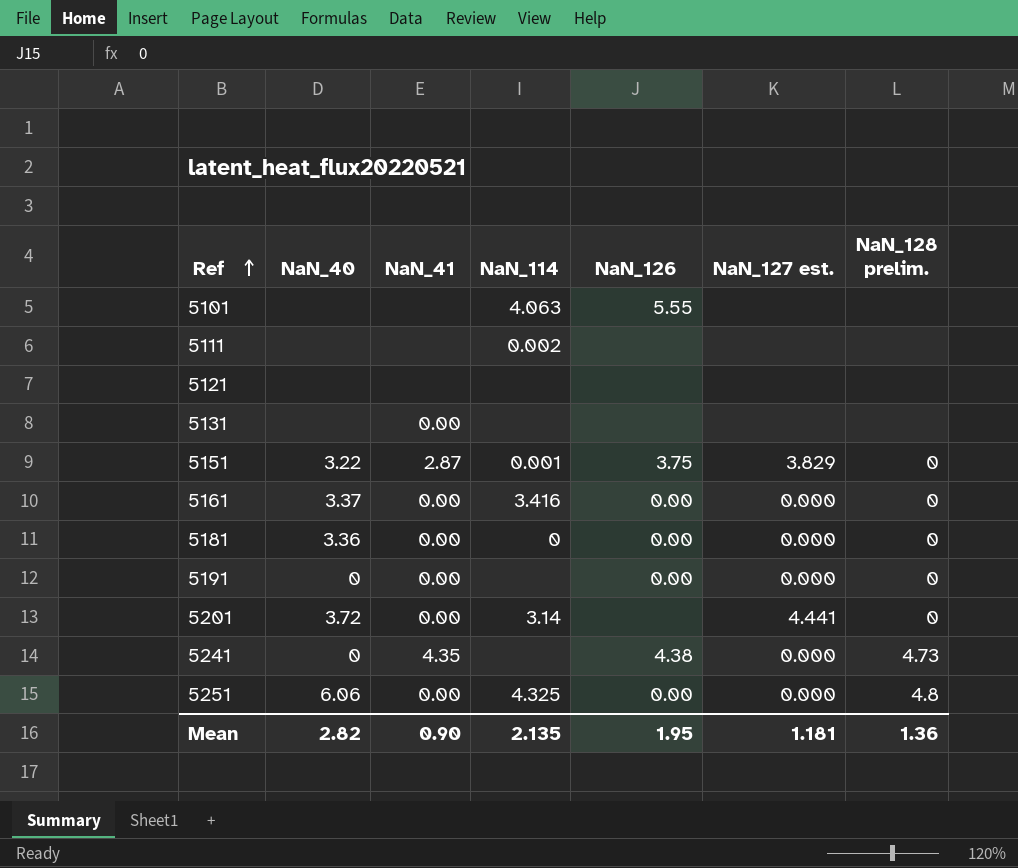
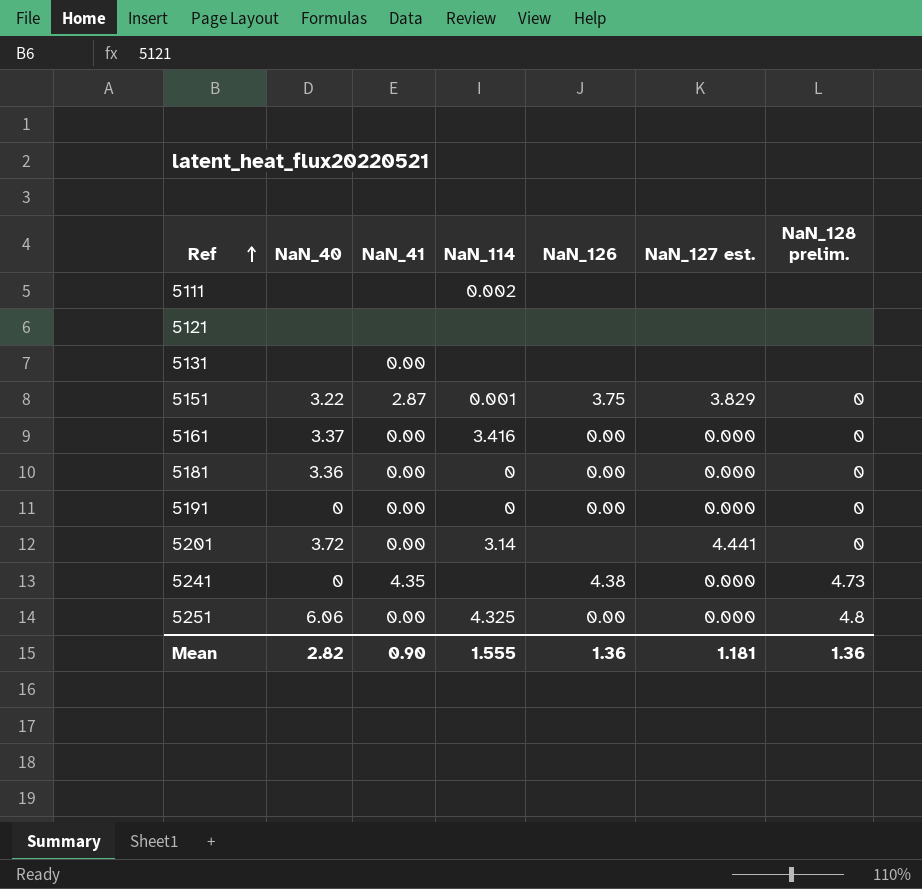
row 5101: none | none | 4.063 | 5.55 | none | none -> none
5191 | NaN_114: none -> 0
Mean | NaN_114: 2.135 -> 1.555
Mean | NaN_126: 1.95 -> 1.36

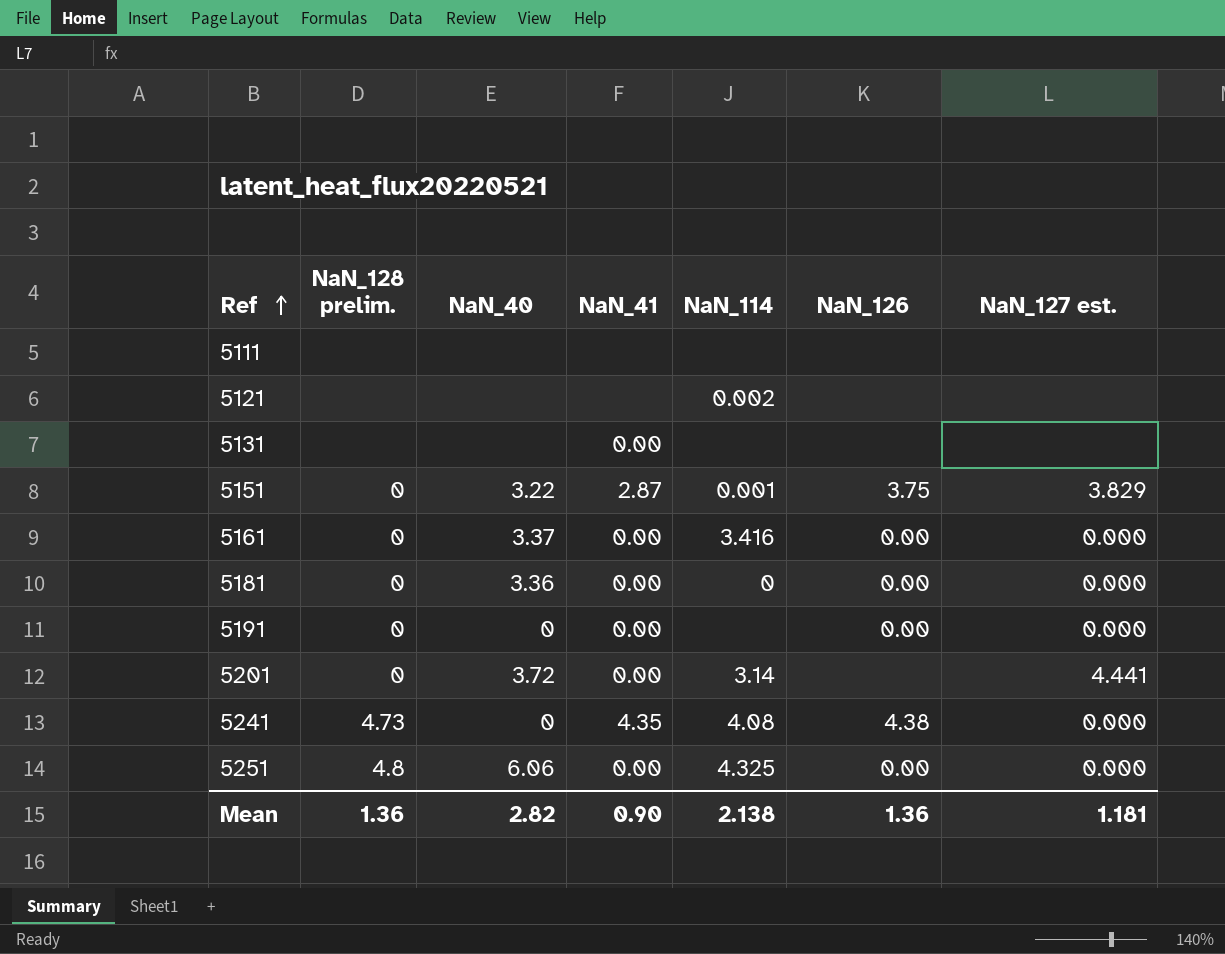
column NaN_128 prelim. | position: 7 -> 2
5111 | NaN_114: 0.002 -> none
5121 | NaN_114: none -> 0.002
5191 | NaN_114: 0 -> none
5241 | NaN_114: none -> 4.08
Mean | NaN_114: 1.555 -> 2.138

